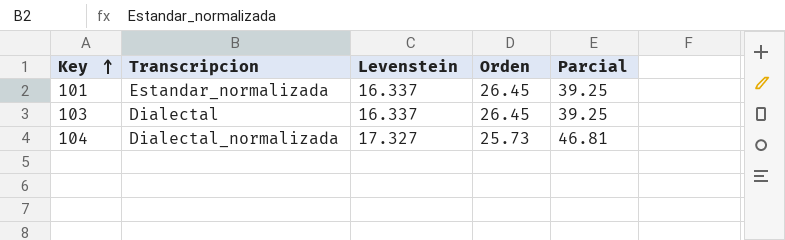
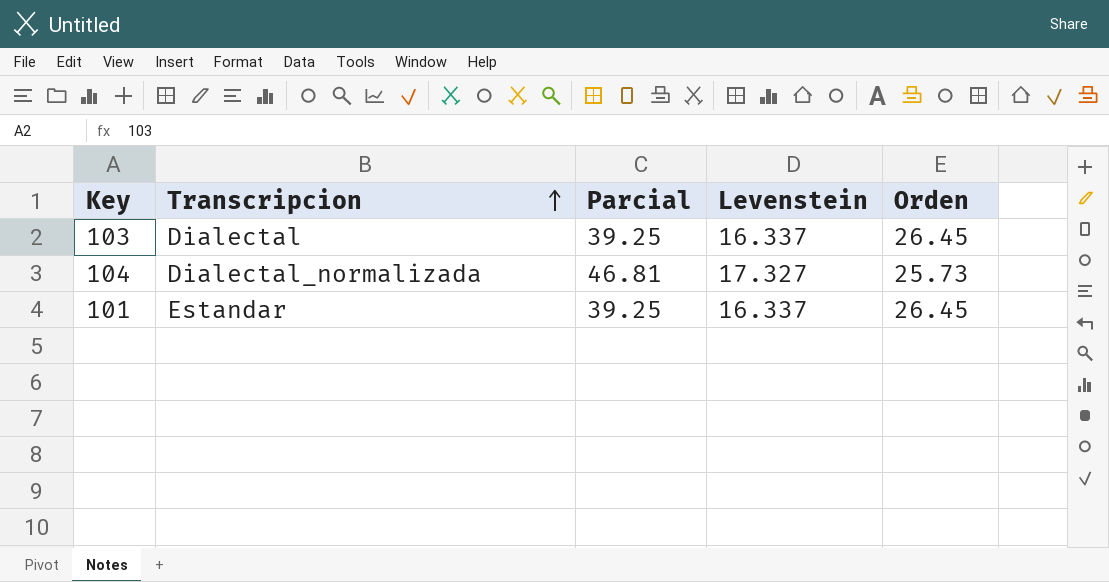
row order: Key ascending -> Transcripcion ascending
column Parcial | position: 5 -> 3
101 | Transcripcion: Estandar_normalizada -> Estandar

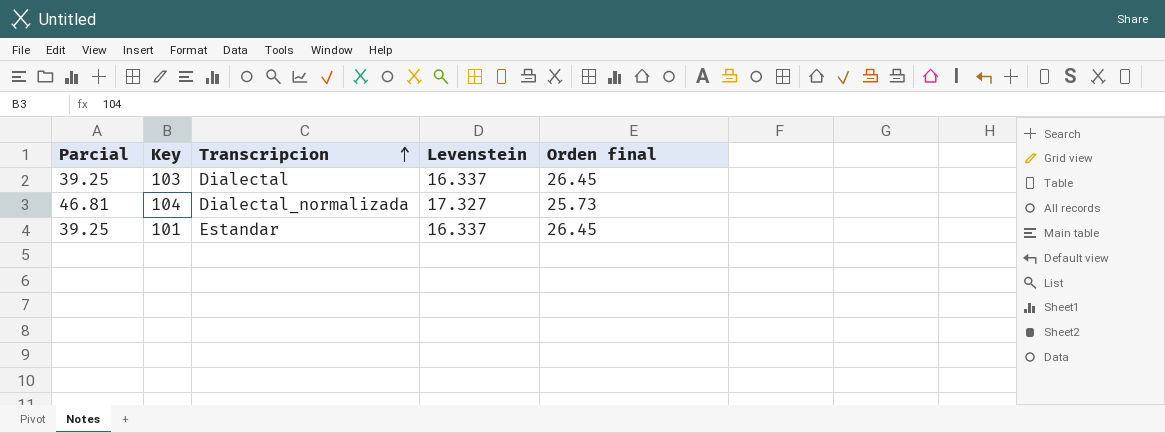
column Parcial | position: 3 -> 1
column name: Orden -> Orden final

